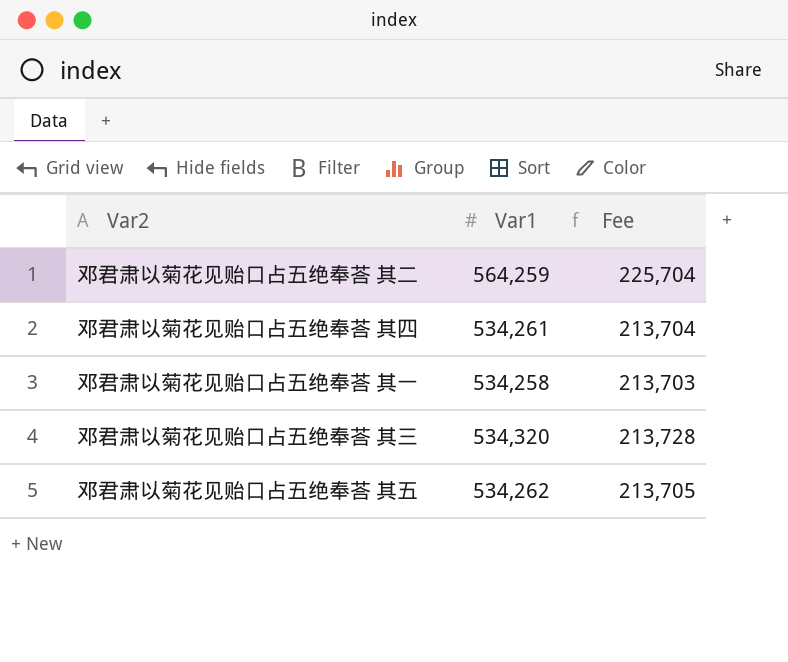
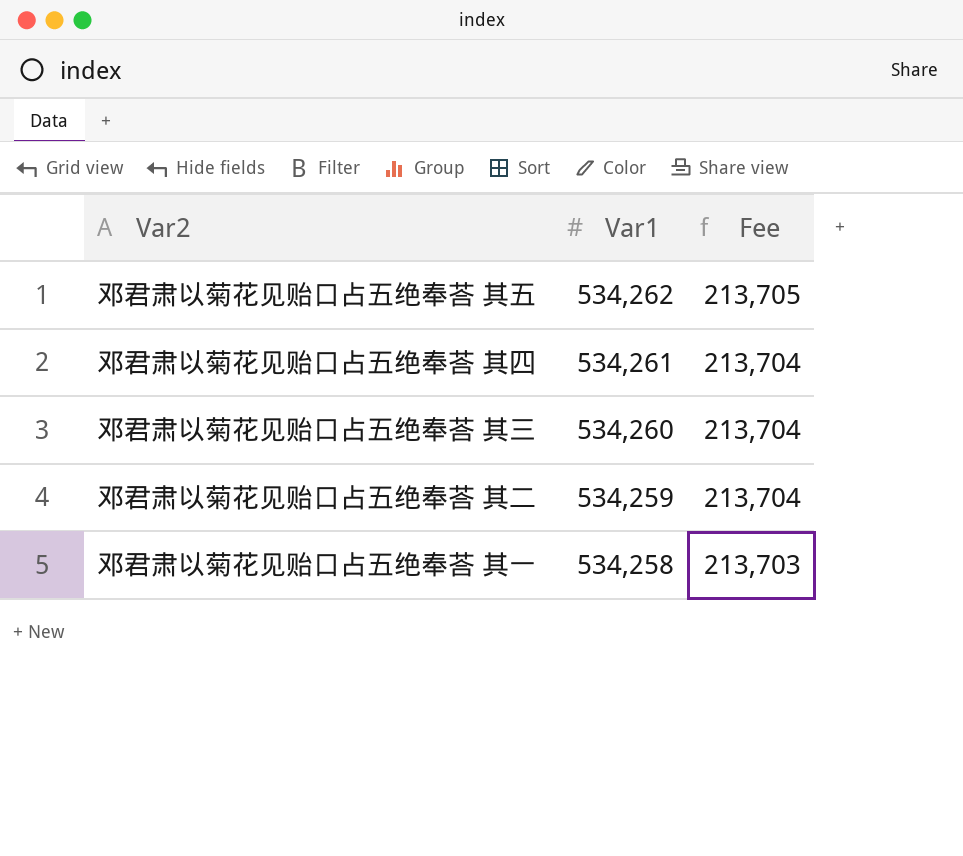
row order: none -> Var1 descending
邓君肃以菊花见贻口占五绝奉荅 其三 | Var1: 534,320 -> 534,260
邓君肃以菊花见贻口占五绝奉荅 其三 | Fee: 213,728 -> 213,704
邓君肃以菊花见贻口占五绝奉荅 其二 | Var1: 564,259 -> 534,259
邓君肃以菊花见贻口占五绝奉荅 其二 | Fee: 225,704 -> 213,704

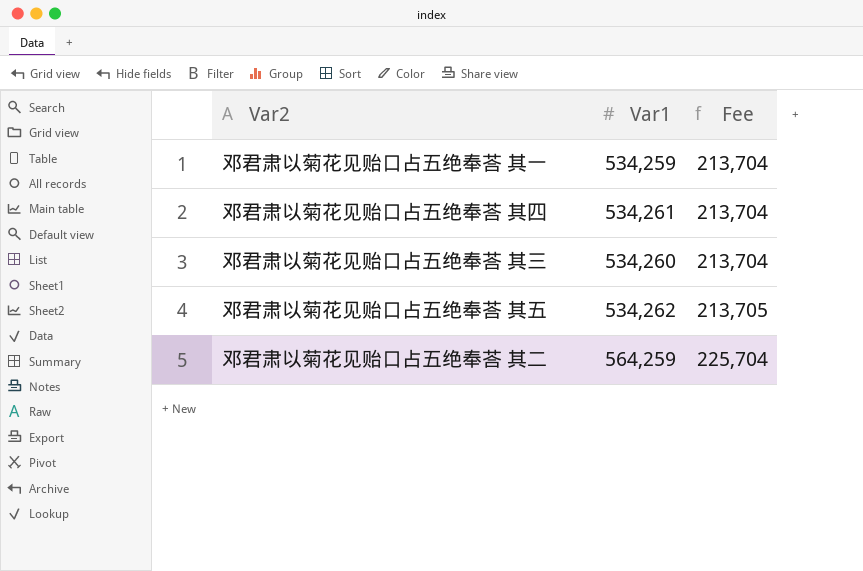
row order: Var1 descending -> Fee ascending
邓君肃以菊花见贻口占五绝奉荅 其一 | Var1: 534,258 -> 534,259
邓君肃以菊花见贻口占五绝奉荅 其一 | Fee: 213,703 -> 213,704
邓君肃以菊花见贻口占五绝奉荅 其二 | Var1: 534,259 -> 564,259
邓君肃以菊花见贻口占五绝奉荅 其二 | Fee: 213,704 -> 225,704

